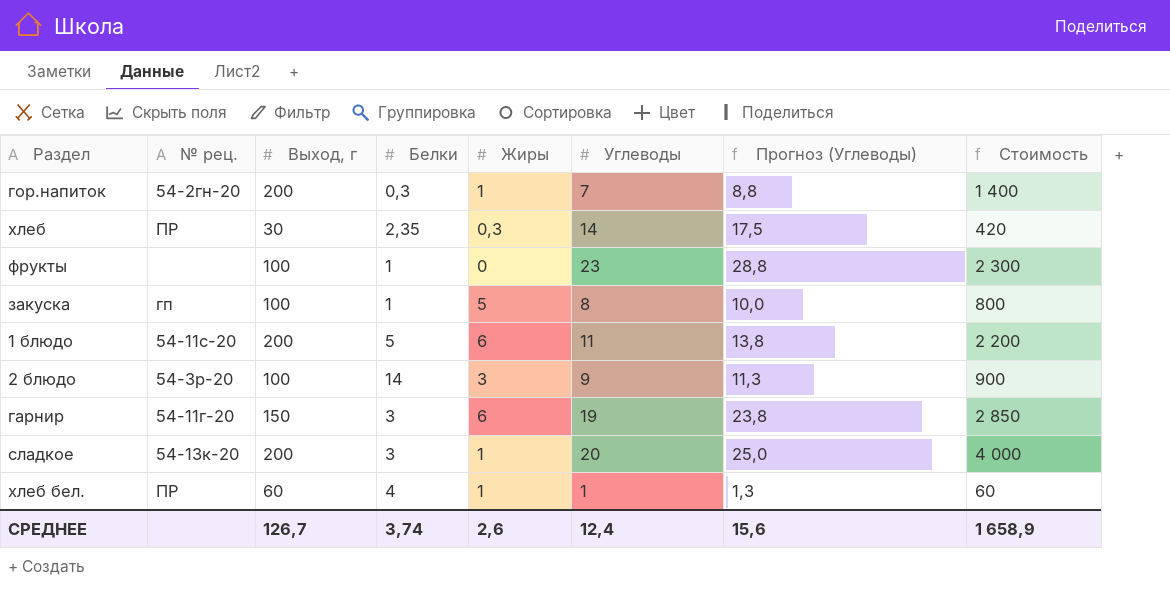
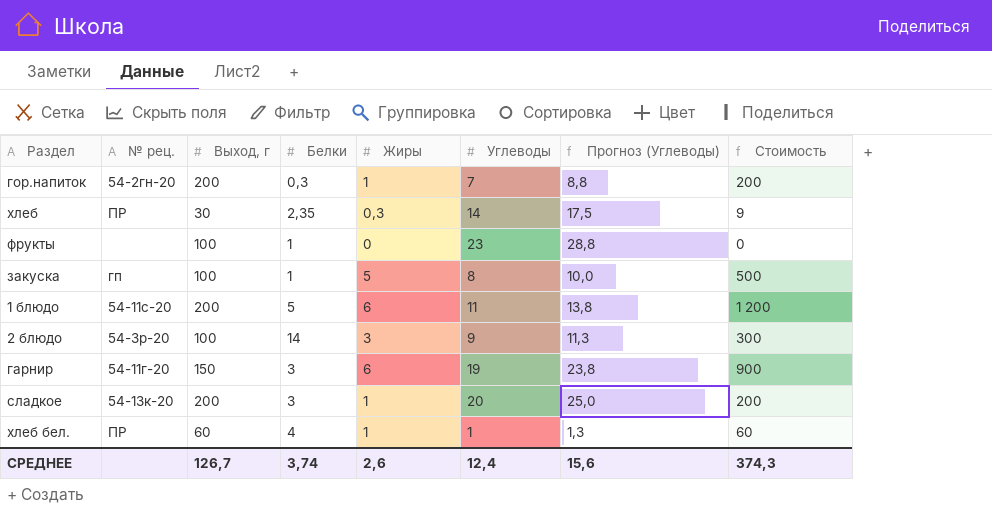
column Стоимость | formula: [Выход, г] * [Углеводы] -> [Выход, г] * [Жиры]
СРЕДНЕЕ | Стоимость: 1 658,9 -> 374,3

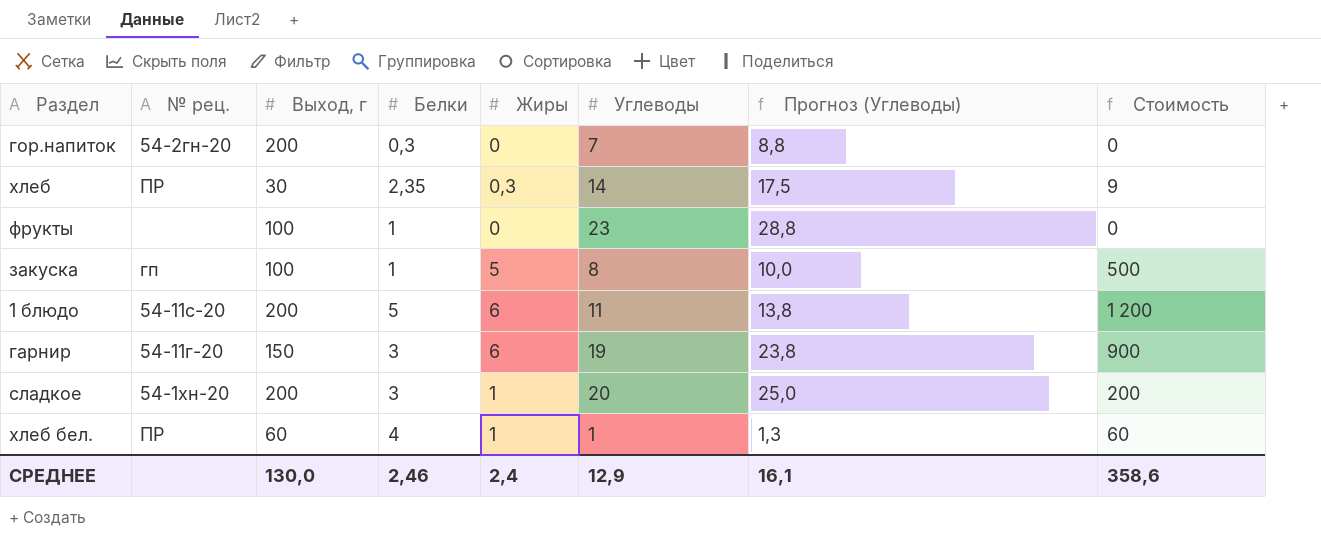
row 2 блюдо: 54-3р-20 | 100 | 14 | 3 | 9 | 11,3 | 300 -> none
гор.напиток | Жиры: 1 -> 0
гор.напиток | Стоимость: 200 -> 0
сладкое | № рец.: 54-13к-20 -> 54-1хн-20
СРЕДНЕЕ | Выход, г: 126,7 -> 130,0
СРЕДНЕЕ | Белки: 3,74 -> 2,46
СРЕДНЕЕ | Жиры: 2,6 -> 2,4
СРЕДНЕЕ | Углеводы: 12,4 -> 12,9
СРЕДНЕЕ | Прогноз (Углеводы): 15,6 -> 16,1
СРЕДНЕЕ | Стоимость: 374,3 -> 358,6

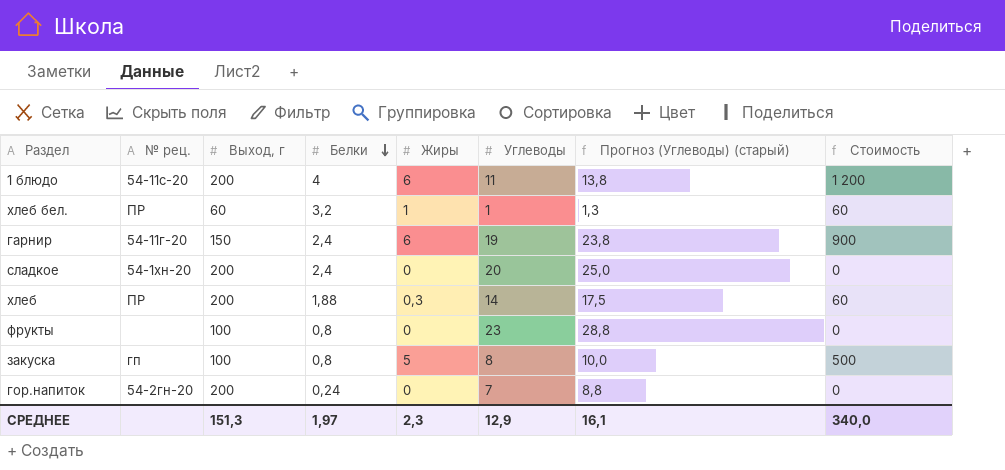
row order: none -> Белки descending
column name: Прогноз (Углеводы) -> Прогноз (Углеводы) (старый)
1 блюдо | Белки: 5 -> 4
хлеб бел. | Белки: 4 -> 3,2
гарнир | Белки: 3 -> 2,4
сладкое | Белки: 3 -> 2,4
сладкое | Жиры: 1 -> 0
сладкое | Стоимость: 200 -> 0
хлеб | Выход, г: 30 -> 200
хлеб | Белки: 2,35 -> 1,88
хлеб | Стоимость: 9 -> 60
фрукты | Белки: 1 -> 0,8
закуска | Белки: 1 -> 0,8
гор.напиток | Белки: 0,3 -> 0,24
СРЕДНЕЕ | Выход, г: 130,0 -> 151,3
СРЕДНЕЕ | Белки: 2,46 -> 1,97
СРЕДНЕЕ | Жиры: 2,4 -> 2,3
СРЕДНЕЕ | Стоимость: 358,6 -> 340,0

